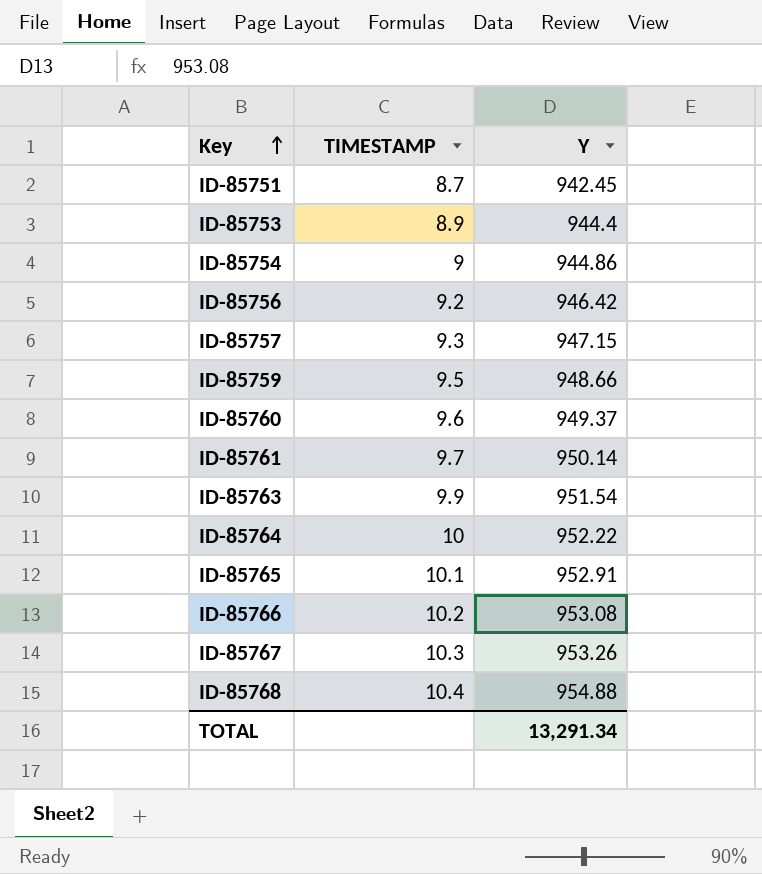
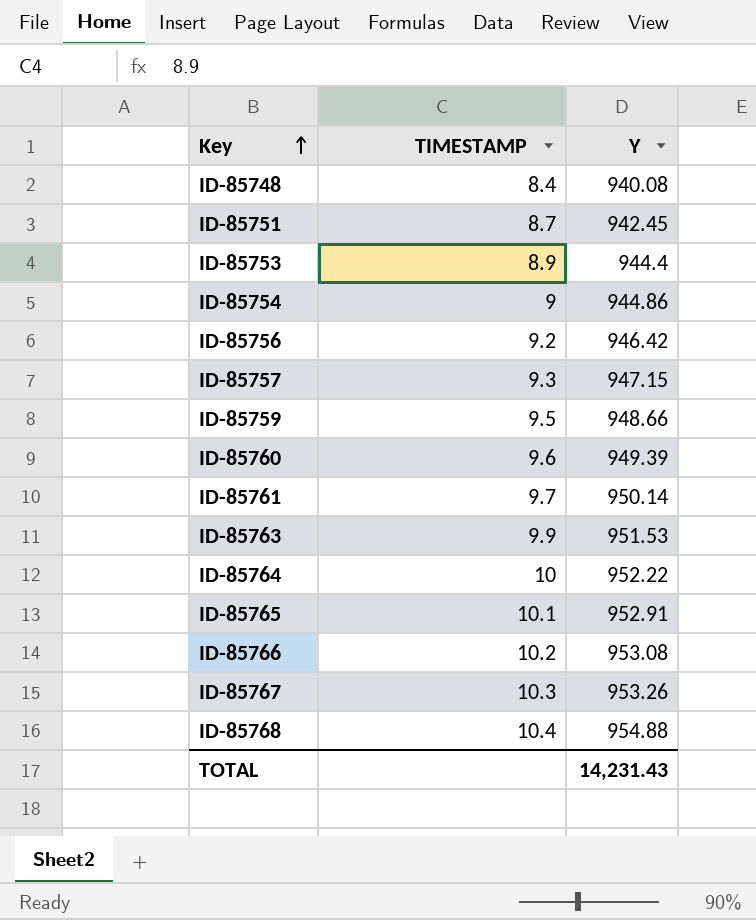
row ID-85748: none -> 8.4 | 940.08
ID-85760 | Y: 949.37 -> 949.39
ID-85763 | Y: 951.54 -> 951.53
TOTAL | Y: 13,291.34 -> 14,231.43

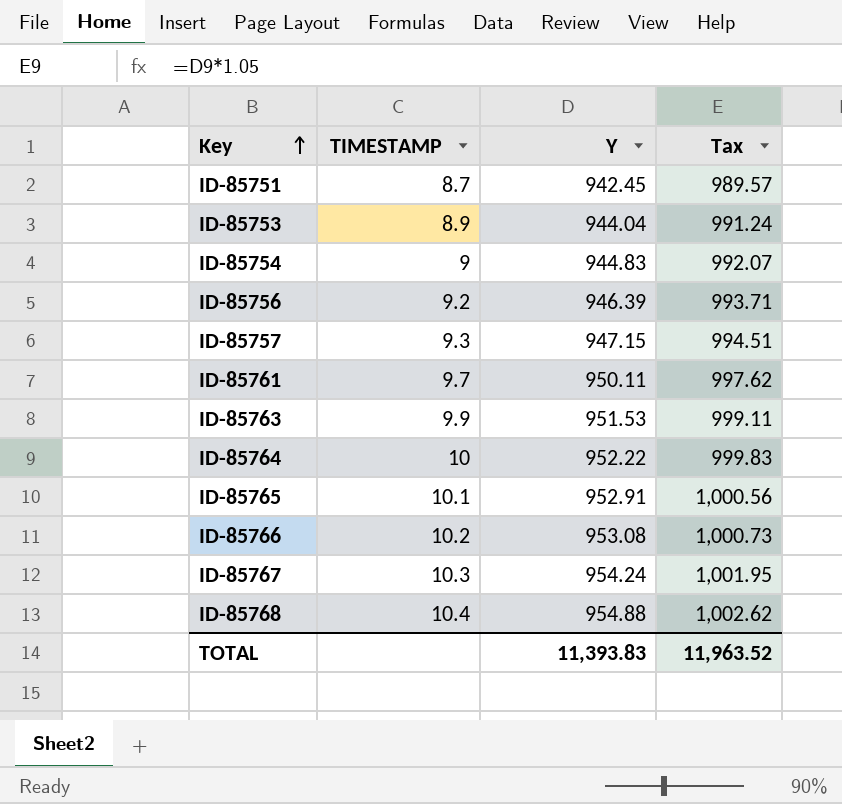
column Tax | formula: none -> [Y] * 1.05
row ID-85748: 8.4 | 940.08 -> none
row ID-85759: 9.5 | 948.66 -> none
row ID-85760: 9.6 | 949.39 -> none
ID-85753 | Y: 944.4 -> 944.04
ID-85754 | Y: 944.86 -> 944.83
ID-85756 | Y: 946.42 -> 946.39
ID-85761 | Y: 950.14 -> 950.11
ID-85767 | Y: 953.26 -> 954.24
TOTAL | Y: 14,231.43 -> 11,393.83

